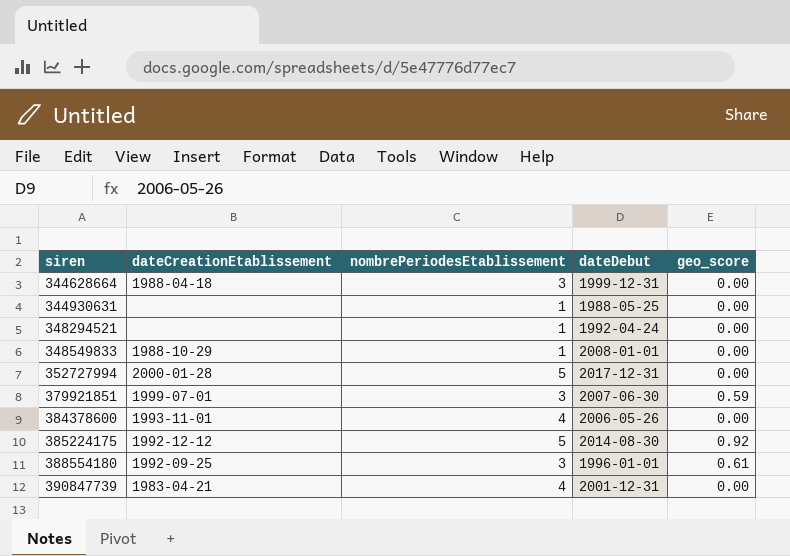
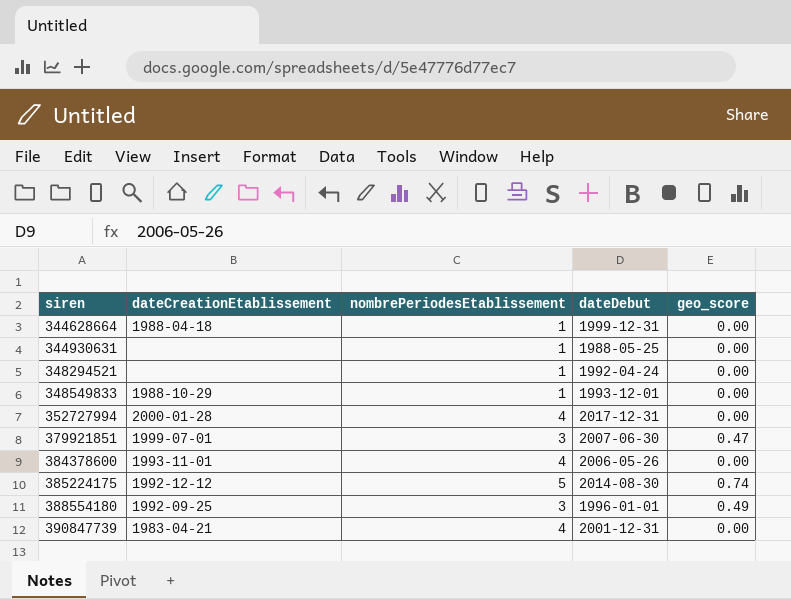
344628664 | nombrePeriodesEtablissement: 3 -> 1
348549833 | dateDebut: 2008-01-01 -> 1993-12-01
352727994 | nombrePeriodesEtablissement: 5 -> 4
379921851 | geo_score: 0.59 -> 0.47
385224175 | geo_score: 0.92 -> 0.74
388554180 | geo_score: 0.61 -> 0.49

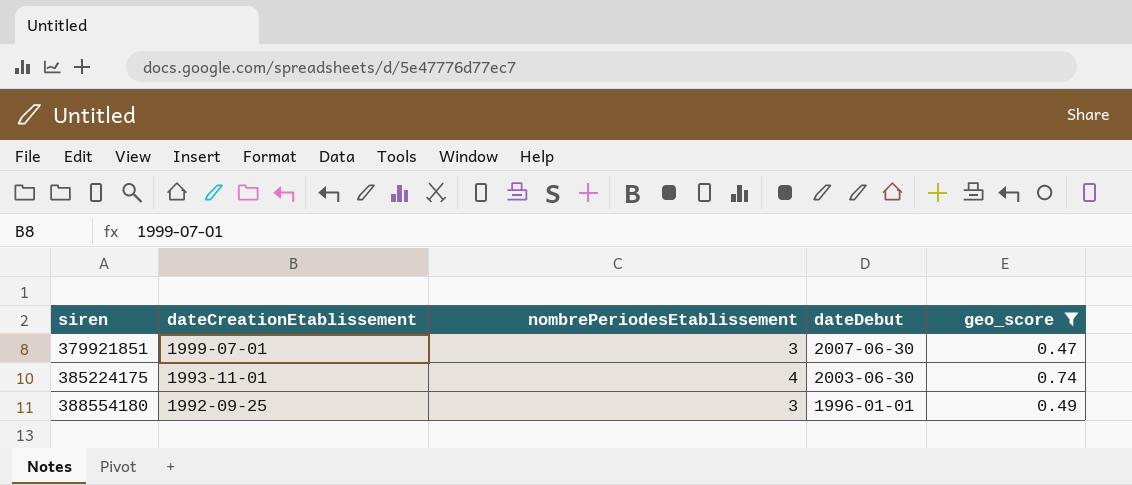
filter: none -> geo_score != 0.00
385224175 | dateCreationEtablissement: 1992-12-12 -> 1993-11-01
385224175 | nombrePeriodesEtablissement: 5 -> 4
385224175 | dateDebut: 2014-08-30 -> 2003-06-30

